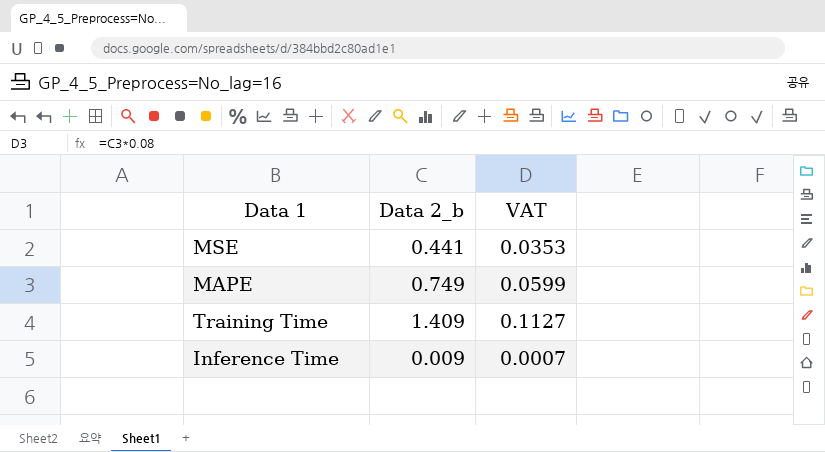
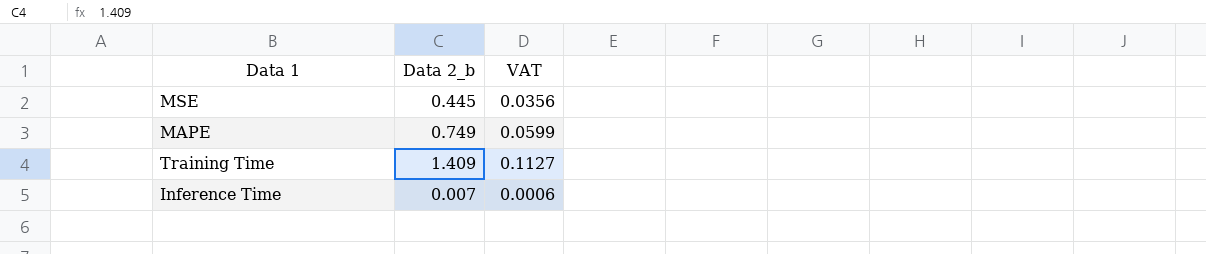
MSE | Data 2_b: 0.441 -> 0.445
MSE | VAT: 0.0353 -> 0.0356
Inference Time | Data 2_b: 0.009 -> 0.007
Inference Time | VAT: 0.0007 -> 0.0006

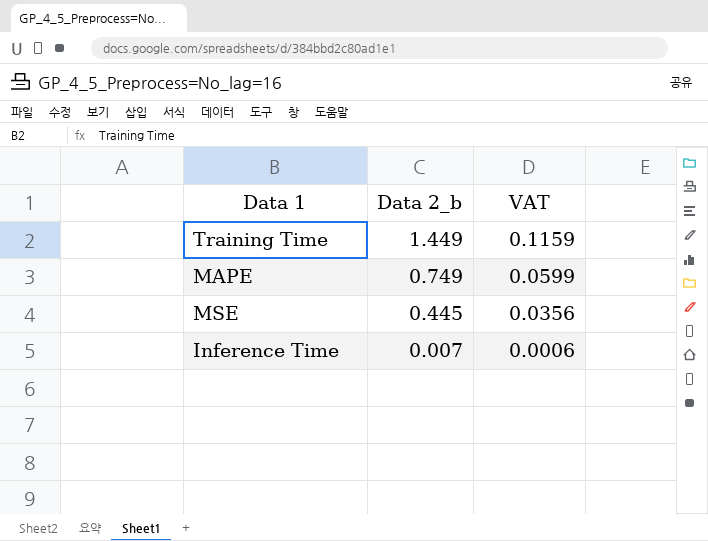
row order: none -> Data 2_b descending
Training Time | Data 2_b: 1.409 -> 1.449
Training Time | VAT: 0.1127 -> 0.1159

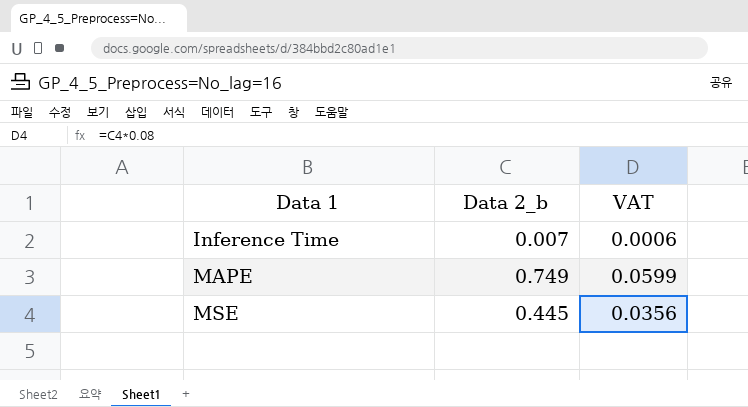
row order: Data 2_b descending -> Data 1 ascending
row Training Time: 1.449 | 0.1159 -> none

